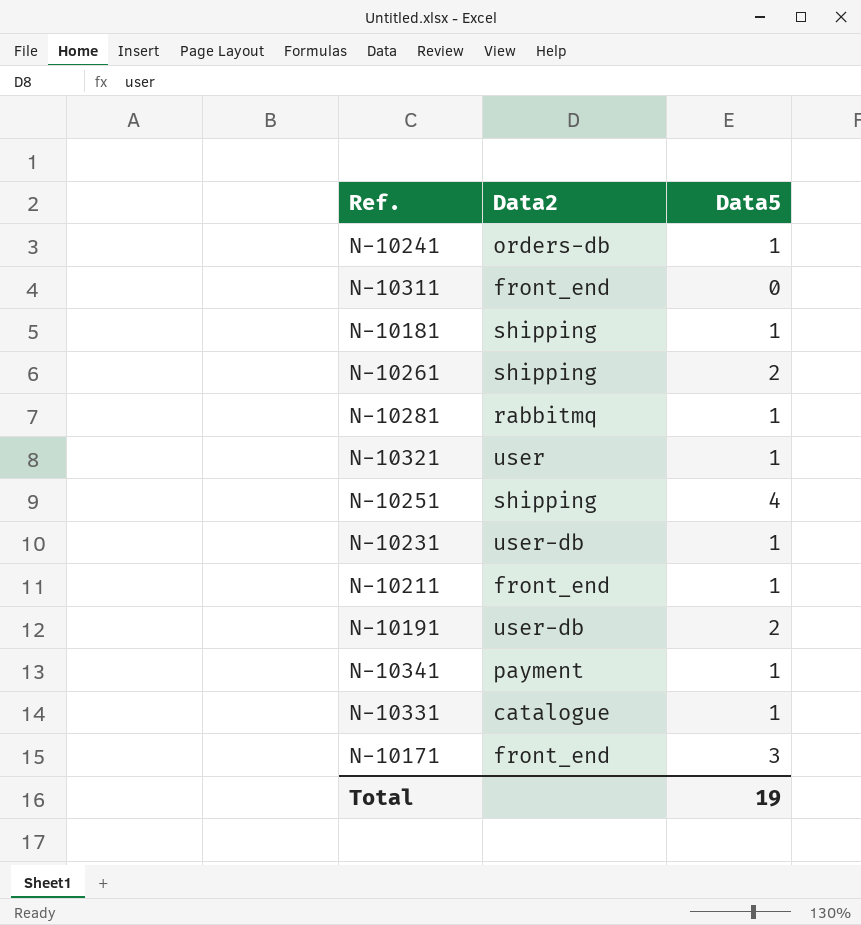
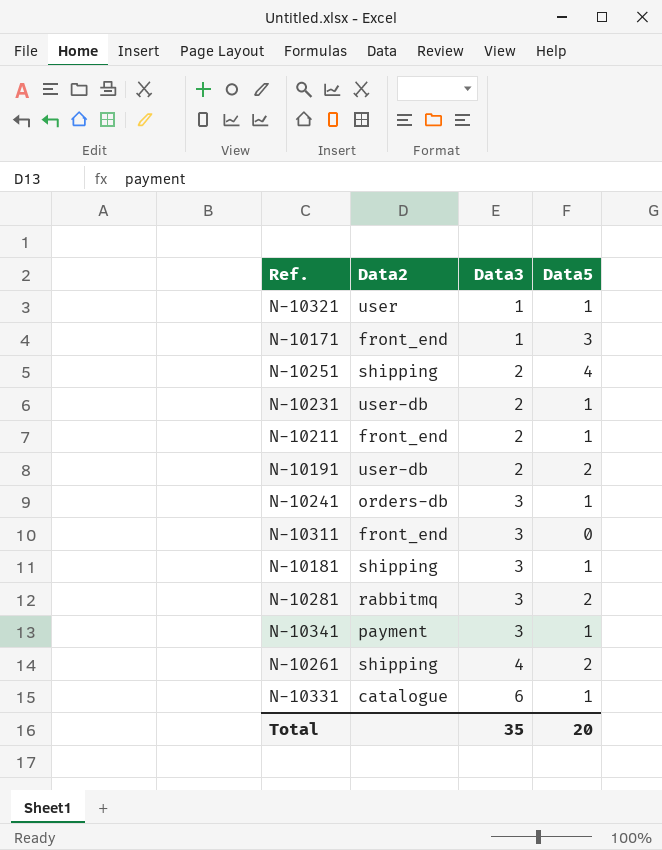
row order: none -> Data3 ascending
column Data3 | position: none -> 3
N-10281 | Data5: 1 -> 2
Total | Data5: 19 -> 20

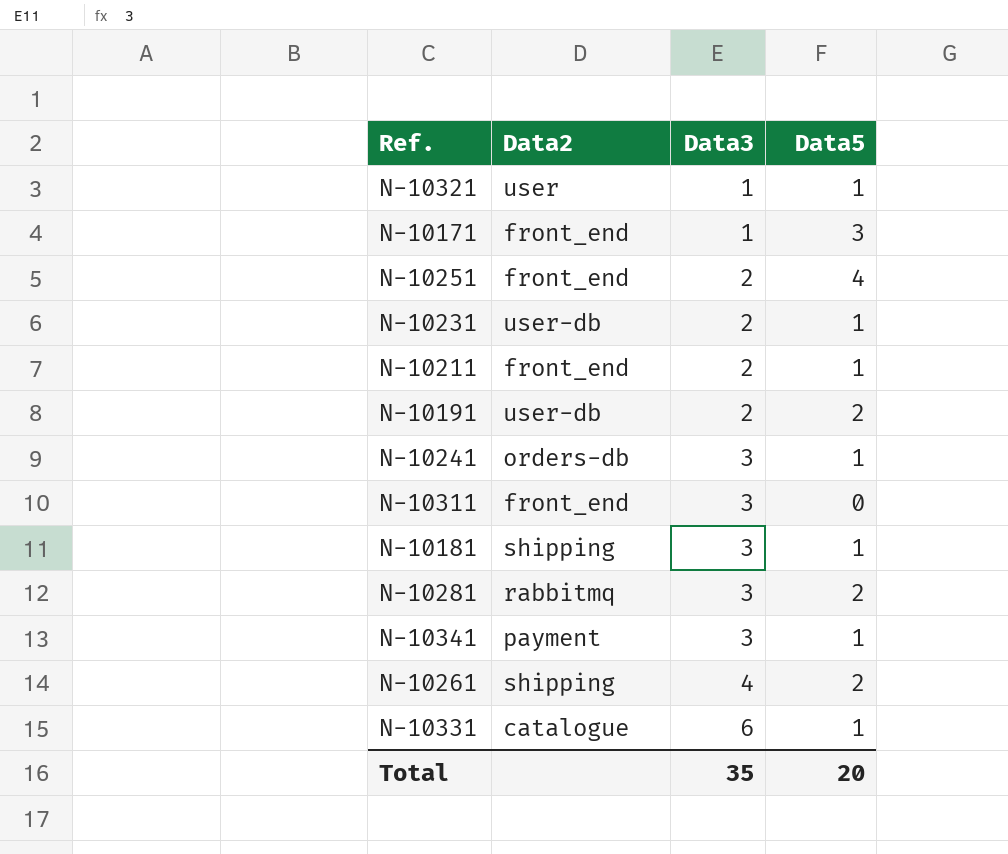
N-10251 | Data2: shipping -> front_end

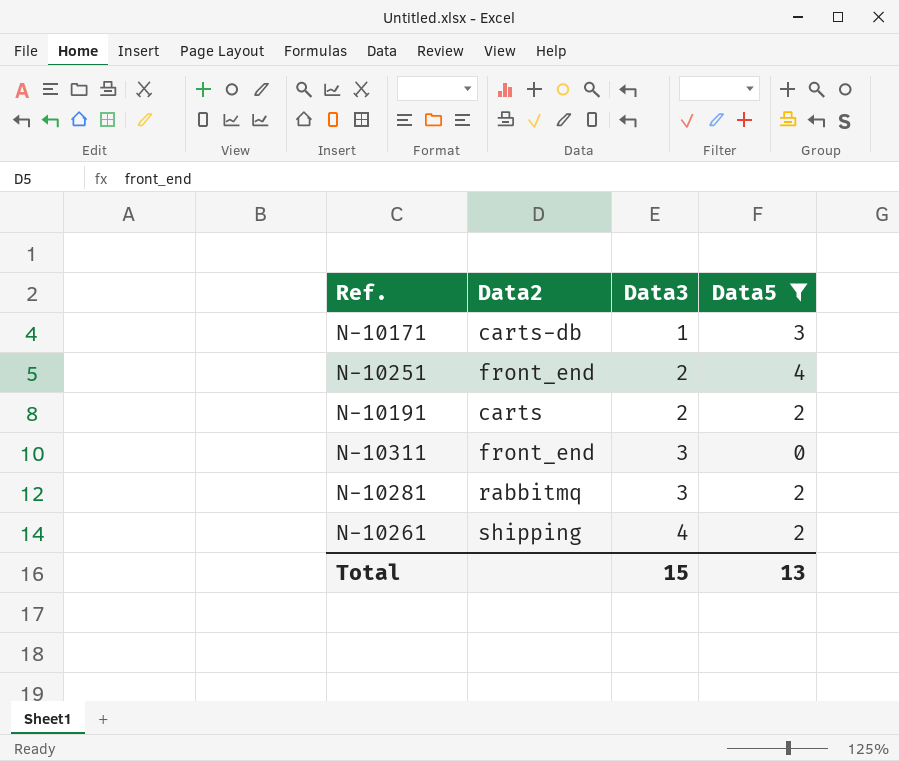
filter: none -> Data5 != 1
N-10171 | Data2: front_end -> carts-db
N-10191 | Data2: user-db -> carts
Total | Data3: 35 -> 15
Total | Data5: 20 -> 13

